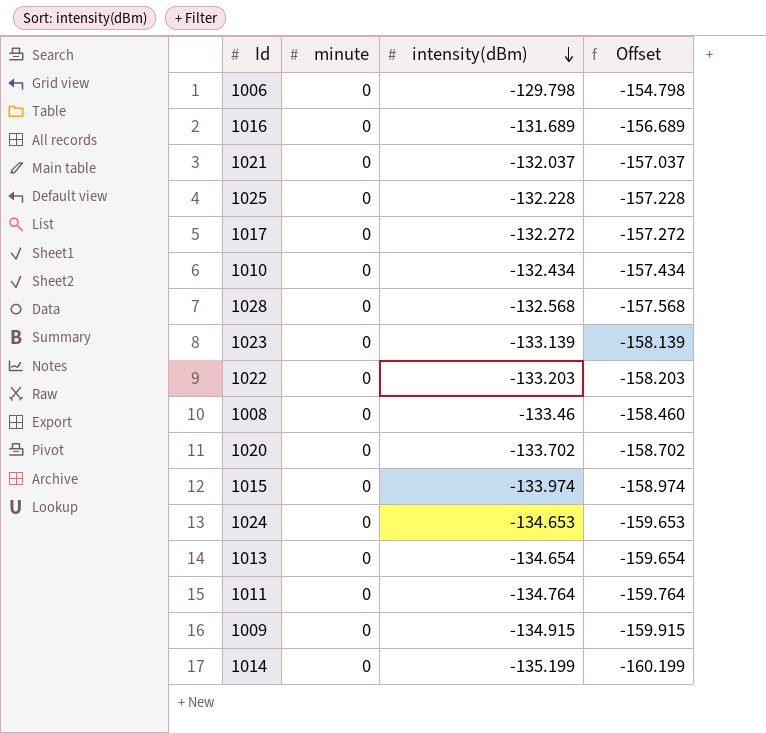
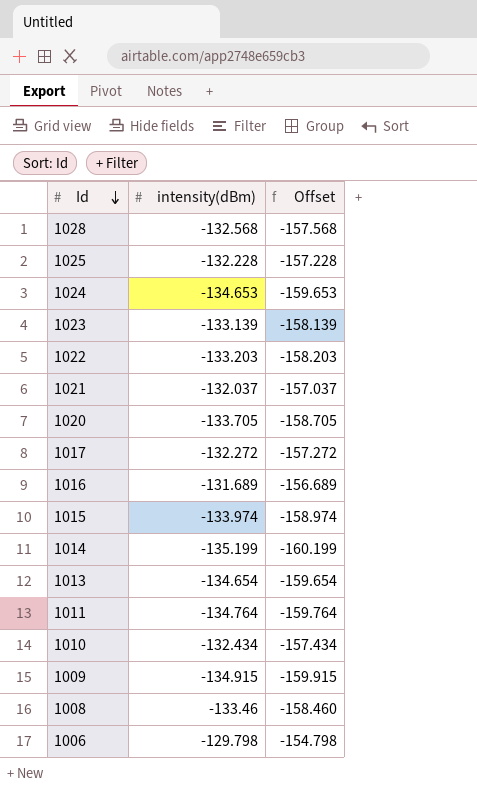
row order: intensity(dBm) descending -> Id descending
column minute | position: 2 -> none
1020 | intensity(dBm): -133.702 -> -133.705
1020 | Offset: -158.702 -> -158.705

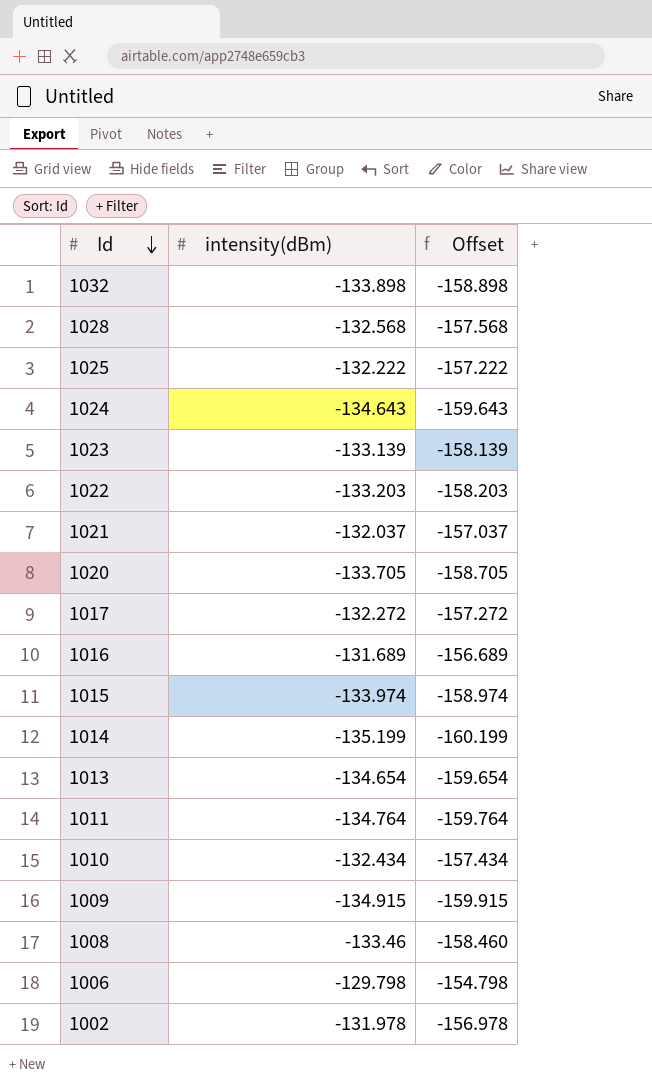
row 1032: none -> -133.898 | -158.898
1025 | intensity(dBm): -132.228 -> -132.222
1025 | Offset: -157.228 -> -157.222
1024 | intensity(dBm): -134.653 -> -134.643
1024 | Offset: -159.653 -> -159.643
row 1002: none -> -131.978 | -156.978

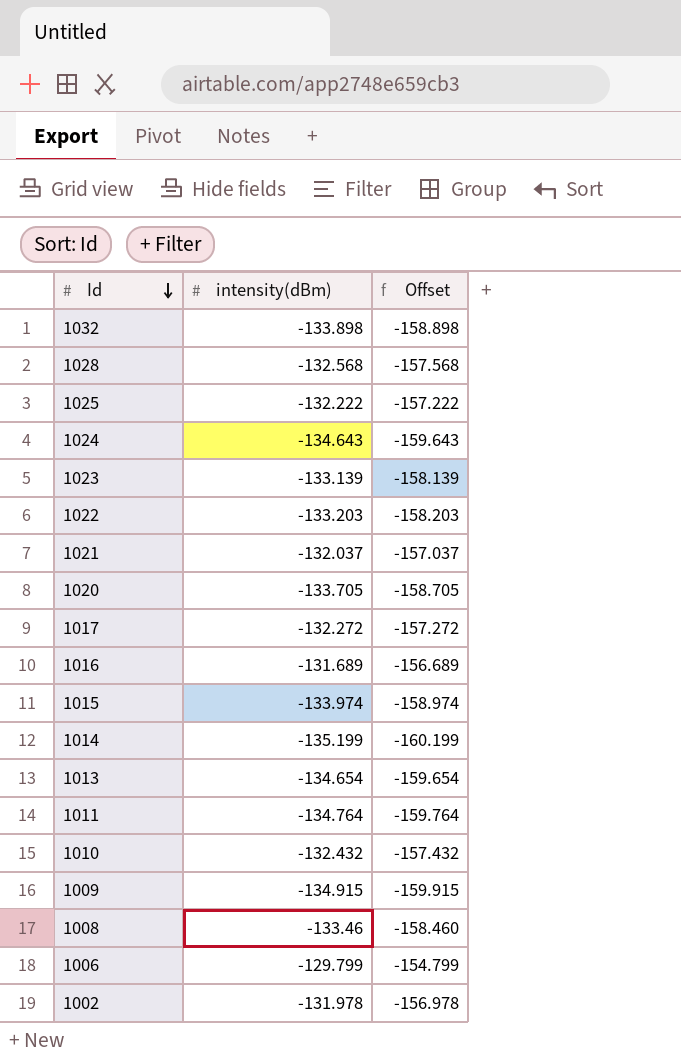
1010 | intensity(dBm): -132.434 -> -132.432
1010 | Offset: -157.434 -> -157.432
1006 | intensity(dBm): -129.798 -> -129.799
1006 | Offset: -154.798 -> -154.799

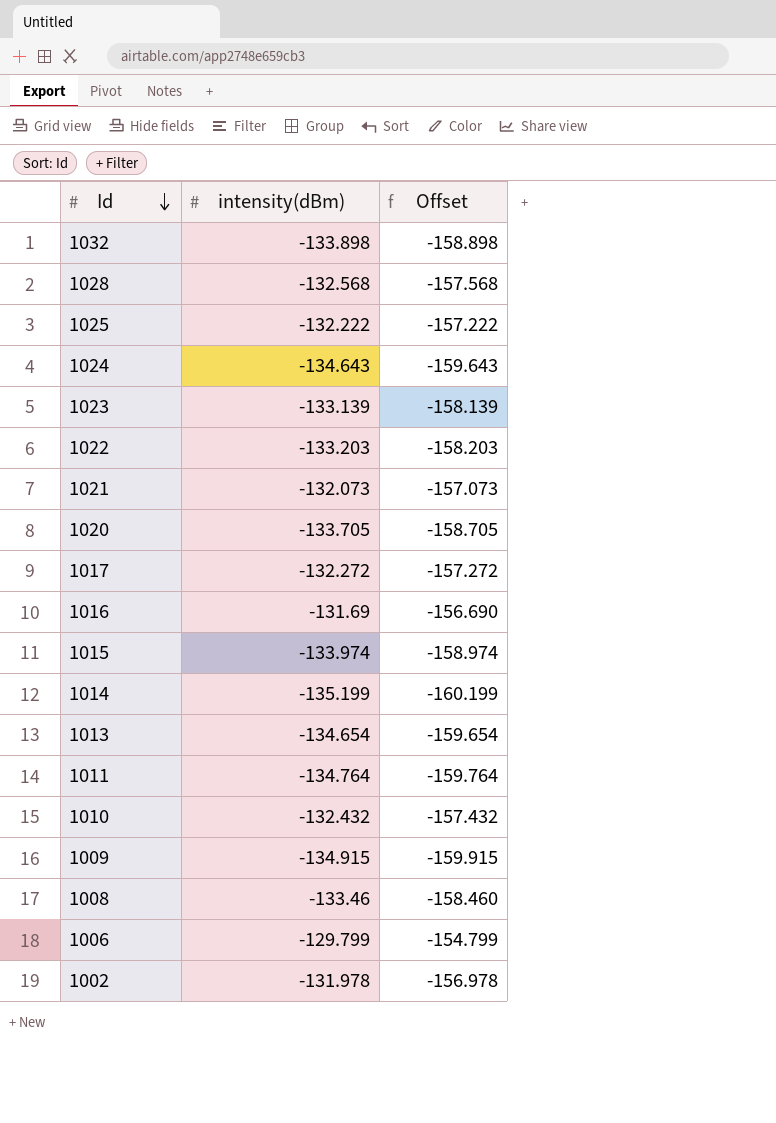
1021 | intensity(dBm): -132.037 -> -132.073
1021 | Offset: -157.037 -> -157.073
1016 | intensity(dBm): -131.689 -> -131.69
1016 | Offset: -156.689 -> -156.690

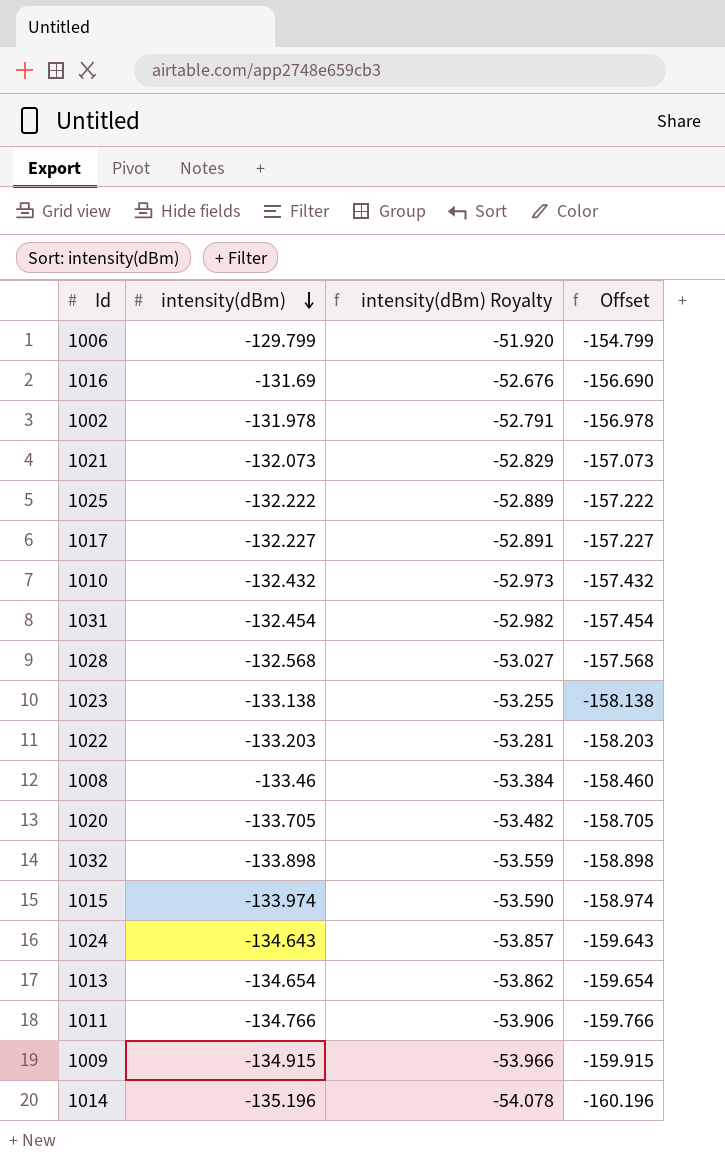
row order: Id descending -> intensity(dBm) descending
column intensity(dBm) Royalty | formula: none -> [intensity(dBm)] * 0.4
1017 | intensity(dBm): -132.272 -> -132.227
1017 | Offset: -157.272 -> -157.227
row 1031: none -> -132.454 | -52.982 | -157.454
1023 | intensity(dBm): -133.139 -> -133.138
1023 | Offset: -158.139 -> -158.138
1011 | intensity(dBm): -134.764 -> -134.766
1011 | Offset: -159.764 -> -159.766
1014 | intensity(dBm): -135.199 -> -135.196
1014 | Offset: -160.199 -> -160.196

